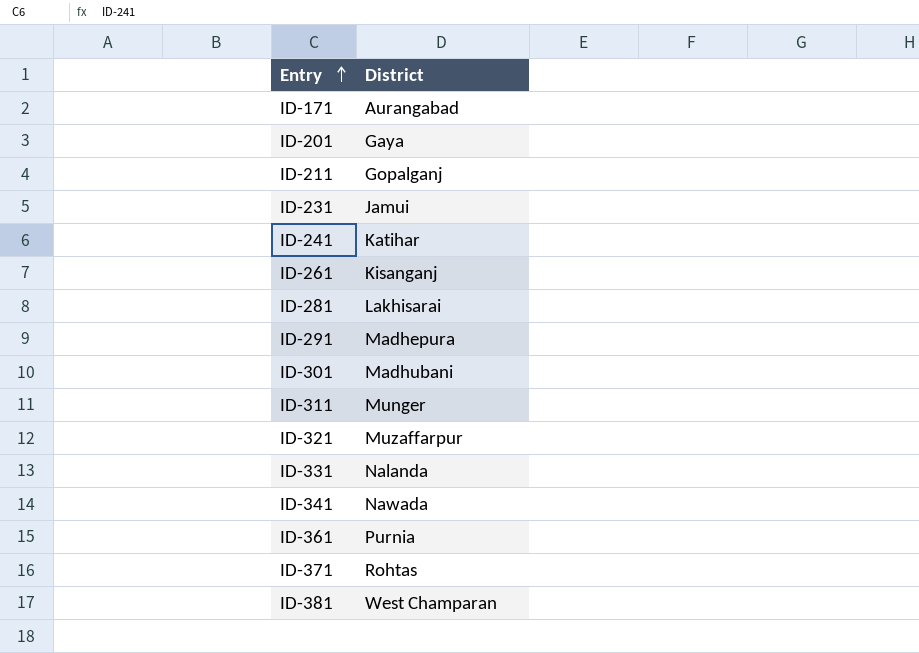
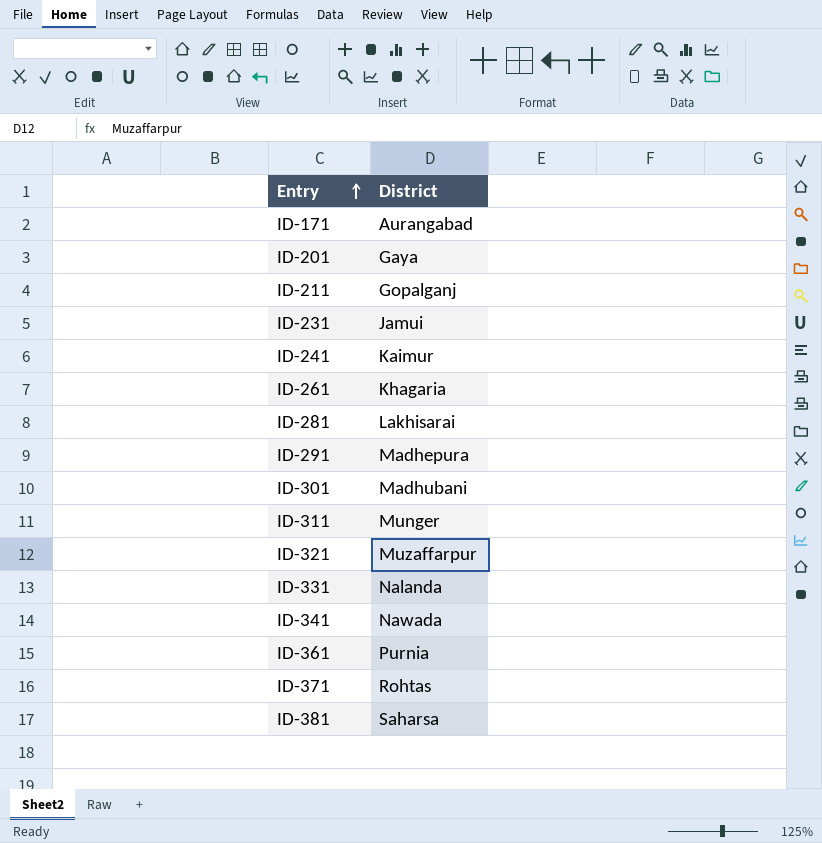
ID-241 | District: Katihar -> Kaimur
ID-261 | District: Kisanganj -> Khagaria
ID-381 | District: West Champaran -> Saharsa

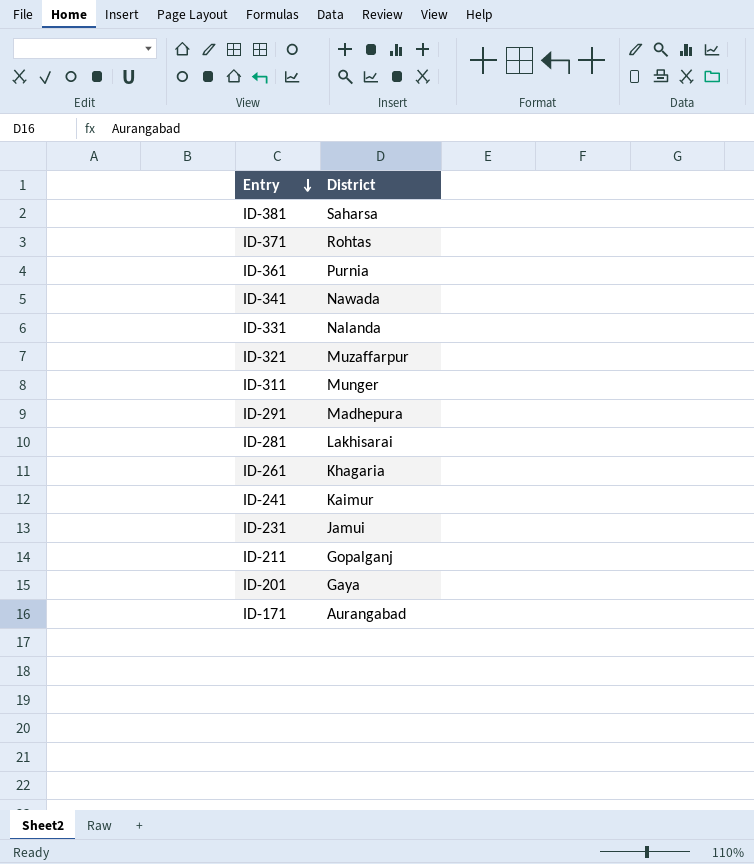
row order: Entry ascending -> Entry descending
row ID-301: Madhubani -> none

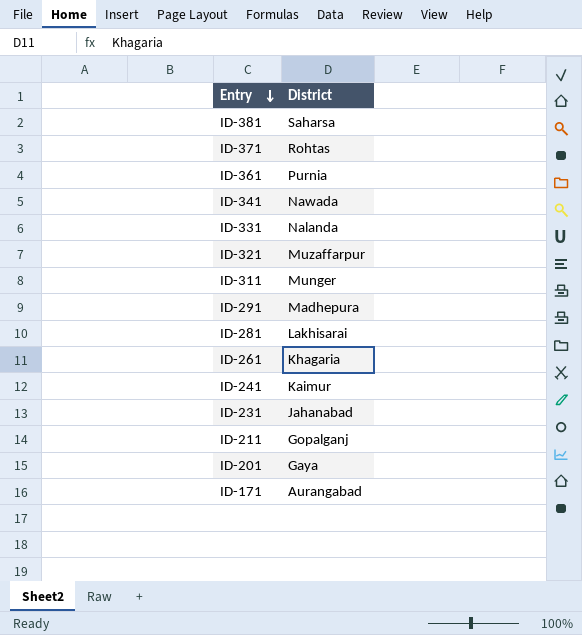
ID-231 | District: Jamui -> Jahanabad

